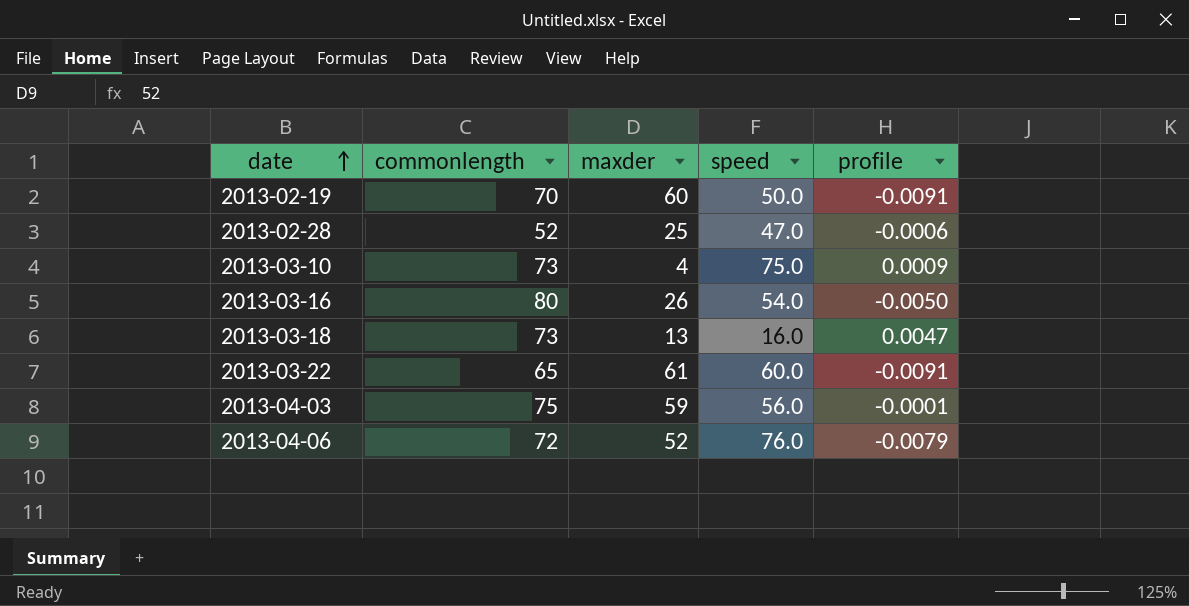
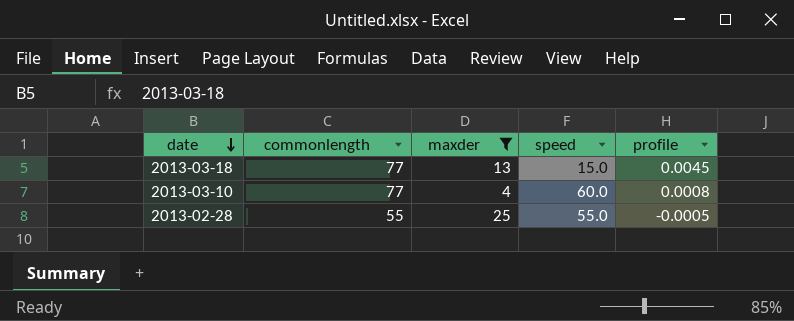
filter: none -> maxder <= 25
row order: date ascending -> date descending
2013-03-18 | commonlength: 73 -> 77
2013-03-18 | speed: 16.0 -> 15.0
2013-03-18 | profile: 0.0047 -> 0.0045
2013-03-10 | commonlength: 73 -> 77
2013-03-10 | speed: 75.0 -> 60.0
2013-03-10 | profile: 0.0009 -> 0.0008
2013-02-28 | commonlength: 52 -> 55
2013-02-28 | speed: 47.0 -> 55.0
2013-02-28 | profile: -0.0006 -> -0.0005

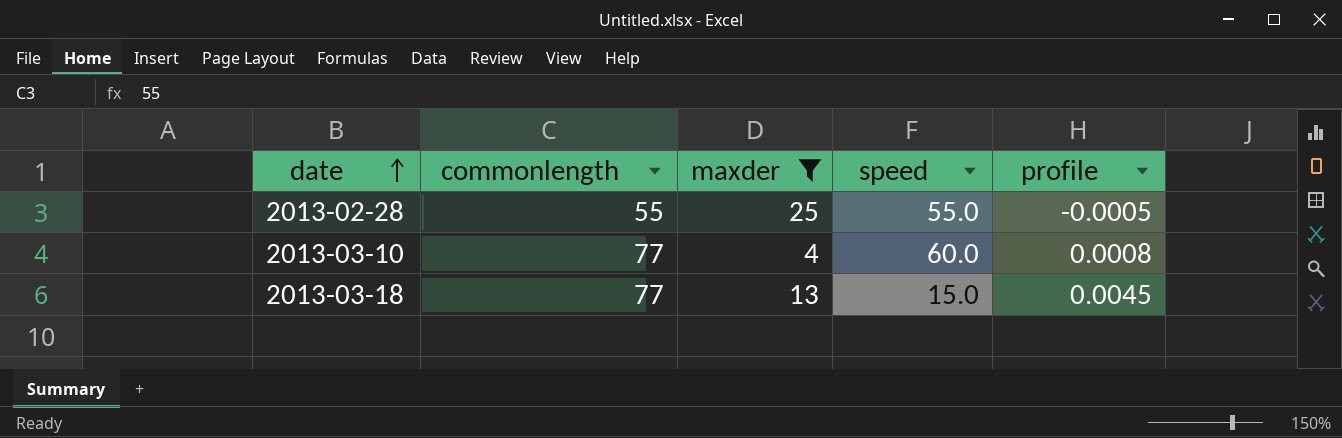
row order: date descending -> date ascending

